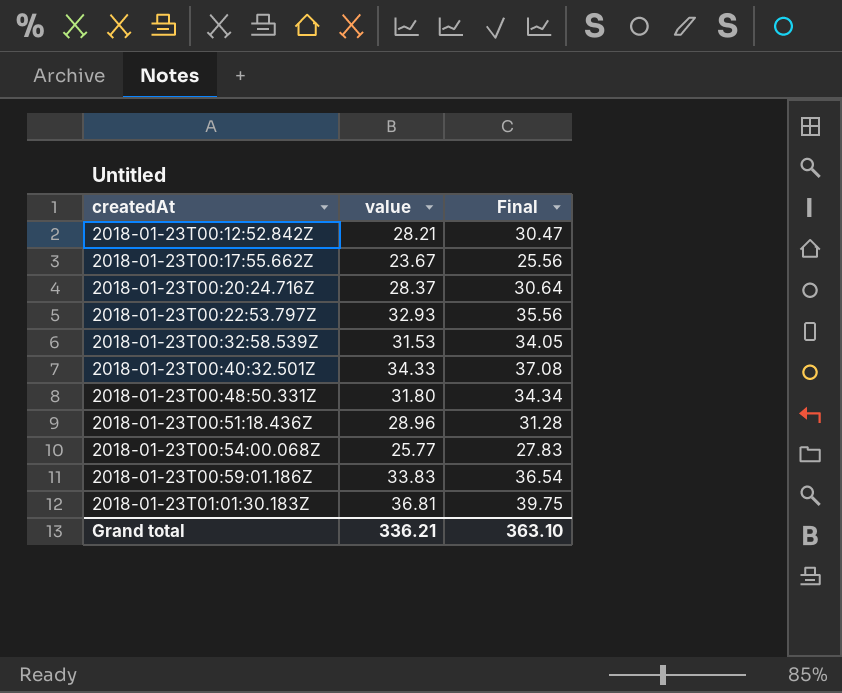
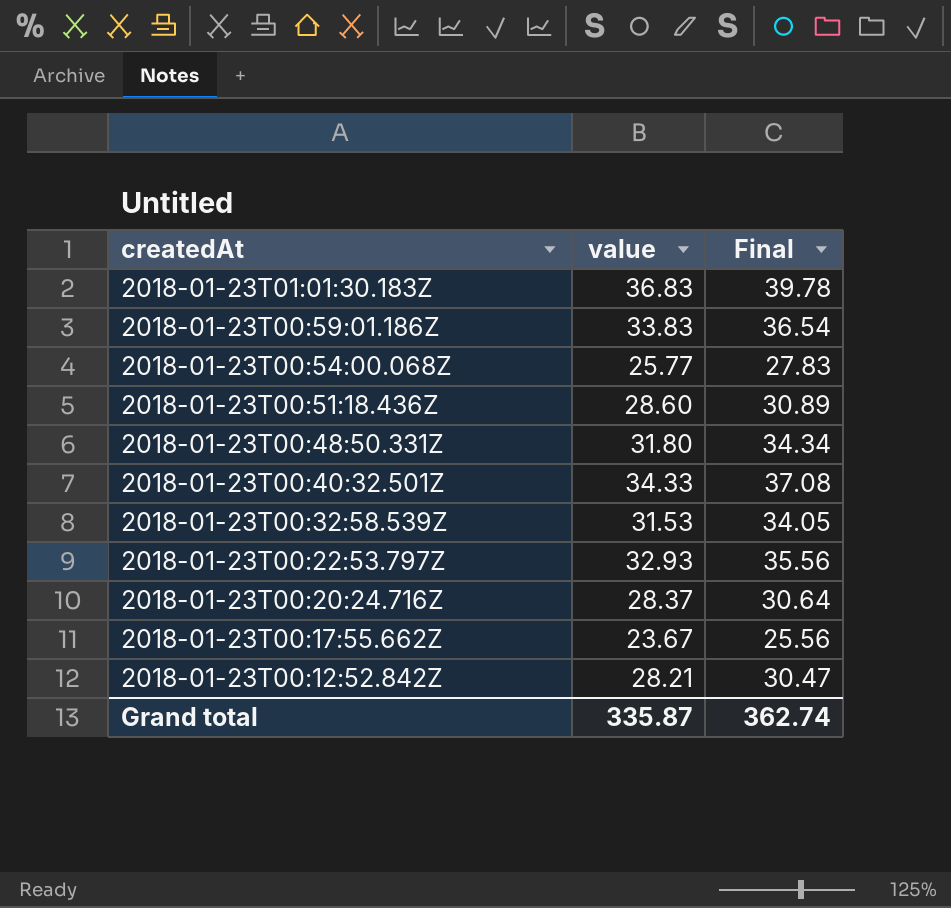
row order: createdAt ascending -> createdAt descending
2018-01-23T01:01:30.183Z | value: 36.81 -> 36.83
2018-01-23T01:01:30.183Z | Final: 39.75 -> 39.78
2018-01-23T00:51:18.436Z | value: 28.96 -> 28.60
2018-01-23T00:51:18.436Z | Final: 31.28 -> 30.89
Grand total | value: 336.21 -> 335.87
Grand total | Final: 363.10 -> 362.74

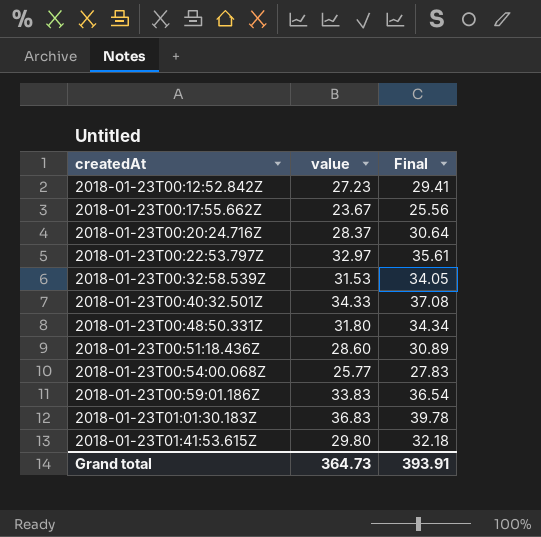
row order: createdAt descending -> createdAt ascending
2018-01-23T00:12:52.842Z | value: 28.21 -> 27.23
2018-01-23T00:12:52.842Z | Final: 30.47 -> 29.41
2018-01-23T00:22:53.797Z | value: 32.93 -> 32.97
2018-01-23T00:22:53.797Z | Final: 35.56 -> 35.61
row 2018-01-23T01:41:53.615Z: none -> 29.80 | 32.18
Grand total | value: 335.87 -> 364.73
Grand total | Final: 362.74 -> 393.91

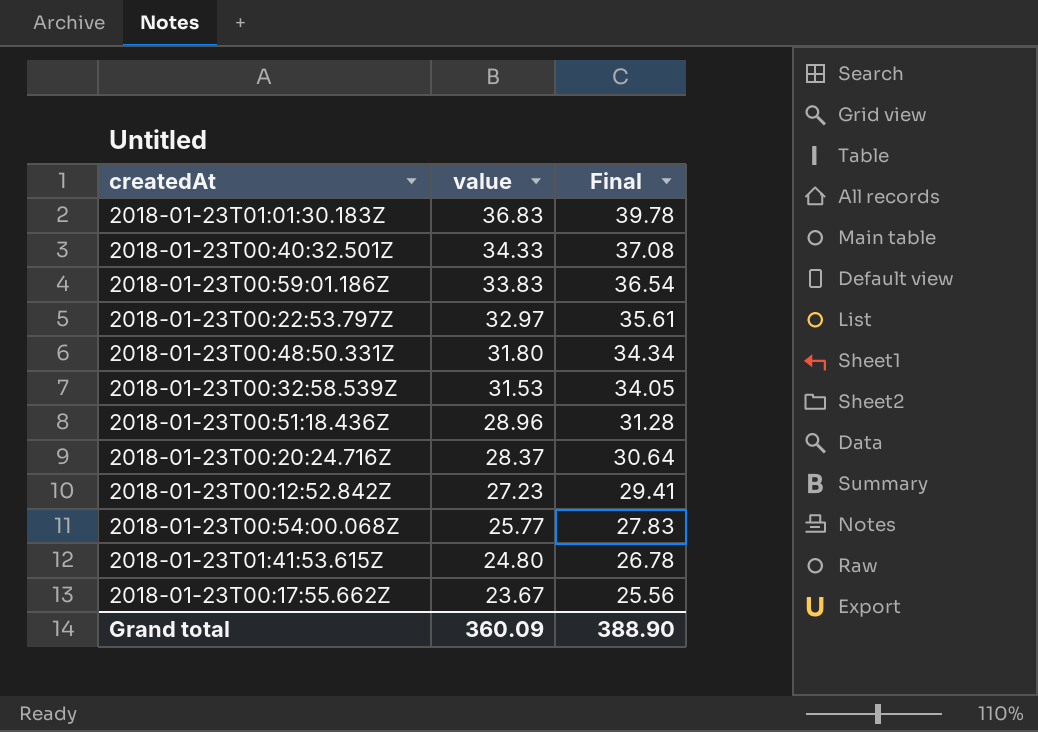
row order: createdAt ascending -> value descending
2018-01-23T00:51:18.436Z | value: 28.60 -> 28.96
2018-01-23T00:51:18.436Z | Final: 30.89 -> 31.28
2018-01-23T01:41:53.615Z | value: 29.80 -> 24.80
2018-01-23T01:41:53.615Z | Final: 32.18 -> 26.78
Grand total | value: 364.73 -> 360.09
Grand total | Final: 393.91 -> 388.90

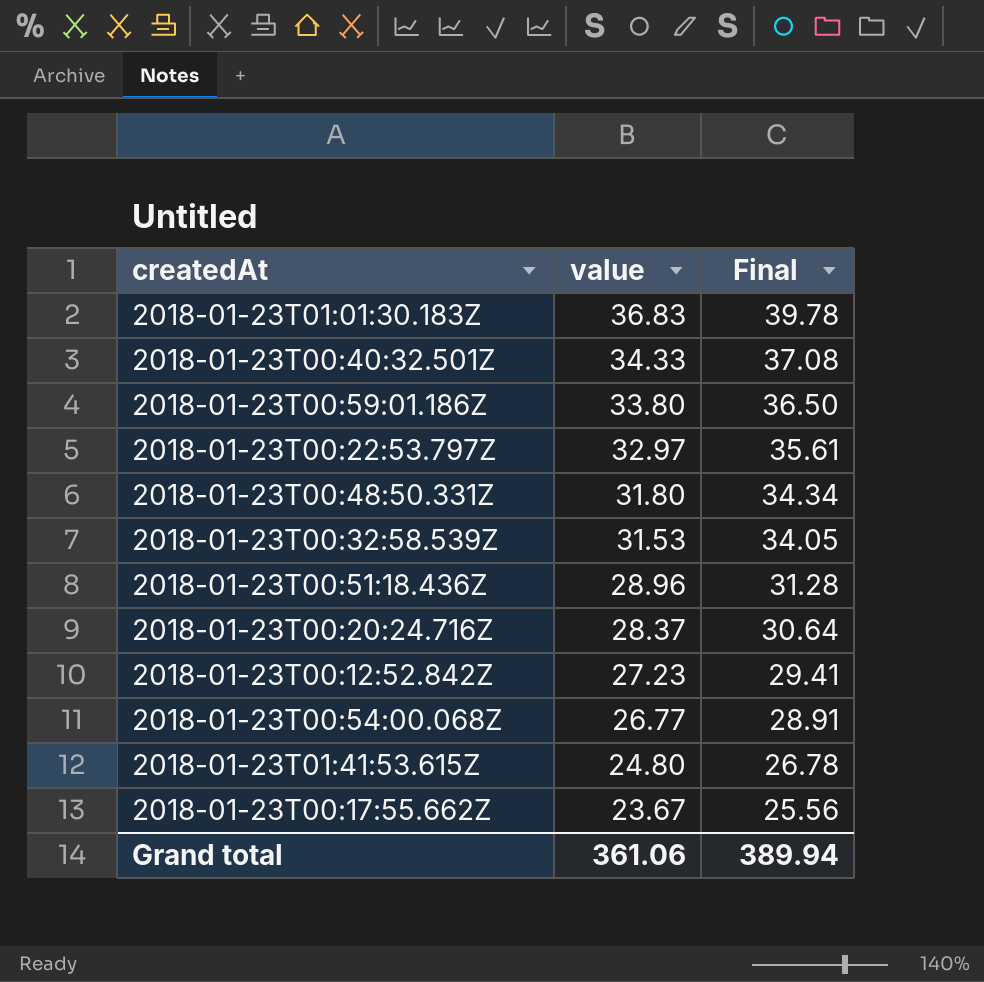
2018-01-23T00:59:01.186Z | value: 33.83 -> 33.80
2018-01-23T00:59:01.186Z | Final: 36.54 -> 36.50
2018-01-23T00:54:00.068Z | value: 25.77 -> 26.77
2018-01-23T00:54:00.068Z | Final: 27.83 -> 28.91
Grand total | value: 360.09 -> 361.06
Grand total | Final: 388.90 -> 389.94

